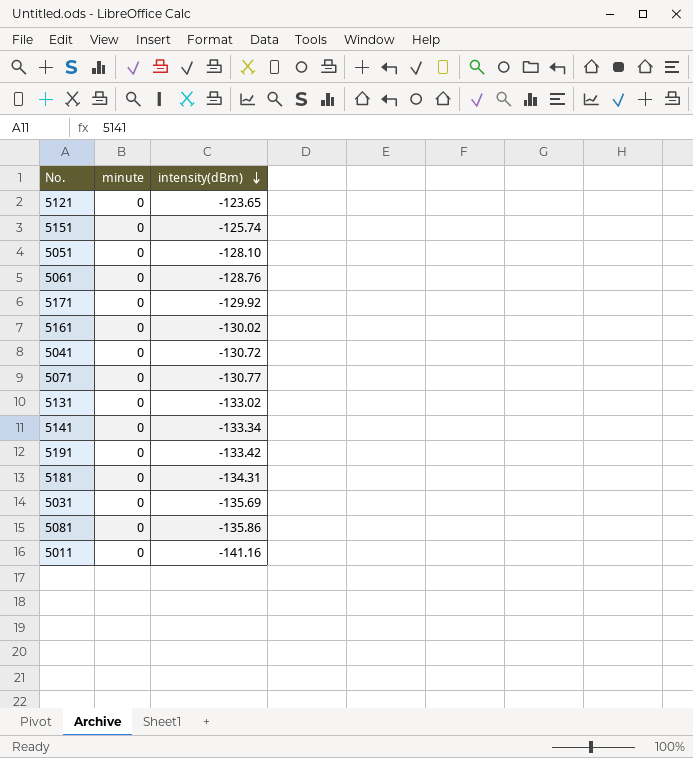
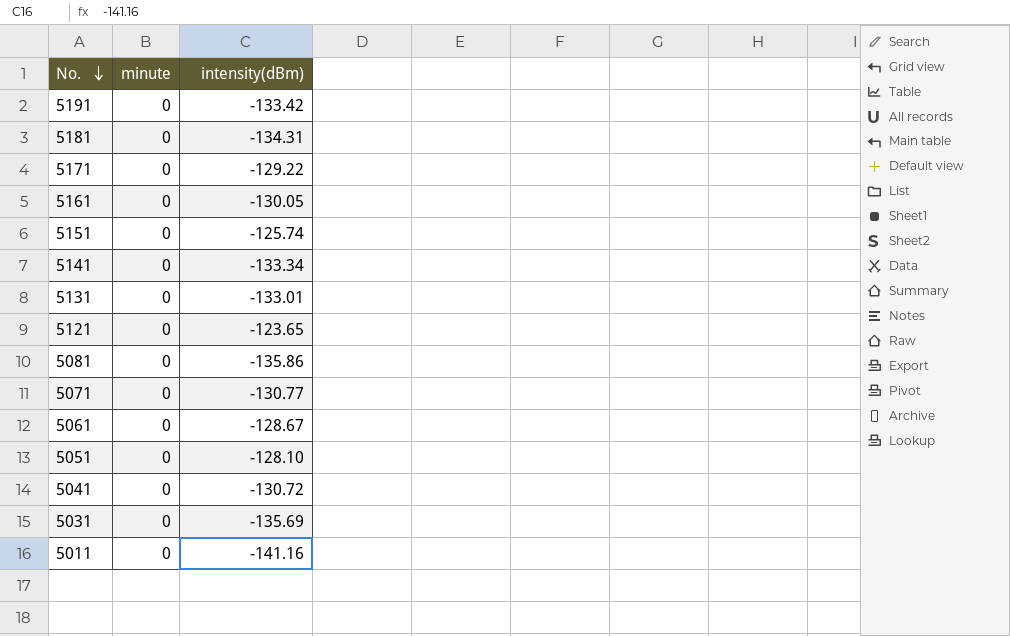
row order: intensity(dBm) descending -> No. descending
5171 | intensity(dBm): -129.92 -> -129.22
5161 | intensity(dBm): -130.02 -> -130.05
5131 | intensity(dBm): -133.02 -> -133.01
5061 | intensity(dBm): -128.76 -> -128.67

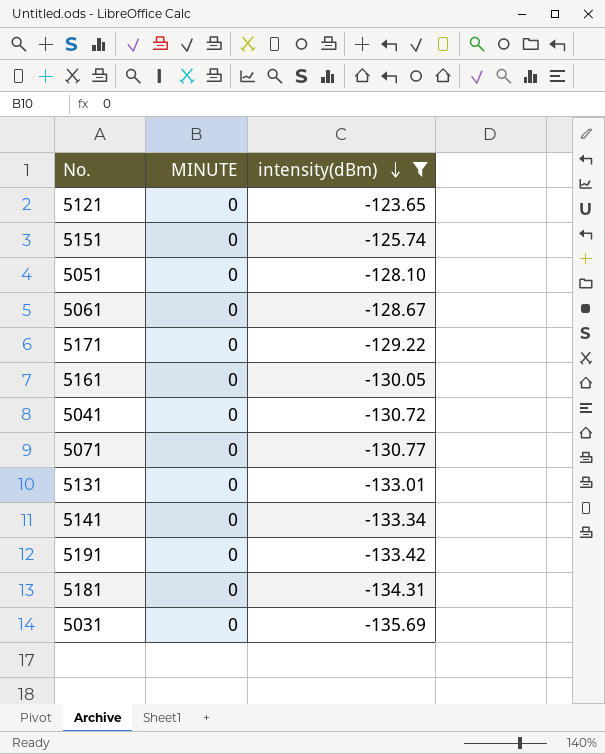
filter: none -> intensity(dBm) >= -135.69
row order: No. descending -> intensity(dBm) descending
column name: minute -> MINUTE

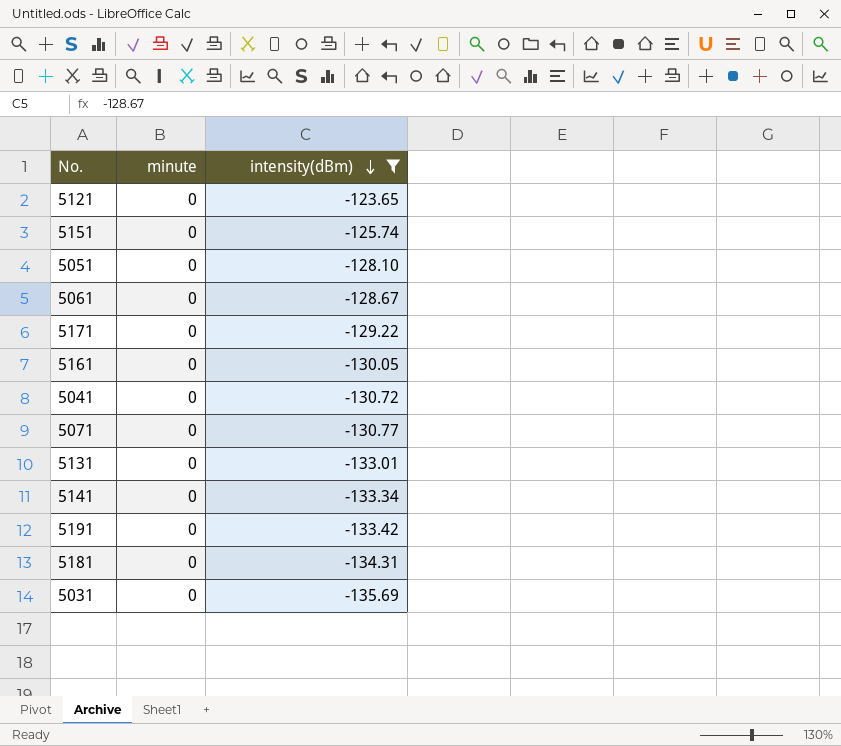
column name: MINUTE -> minute

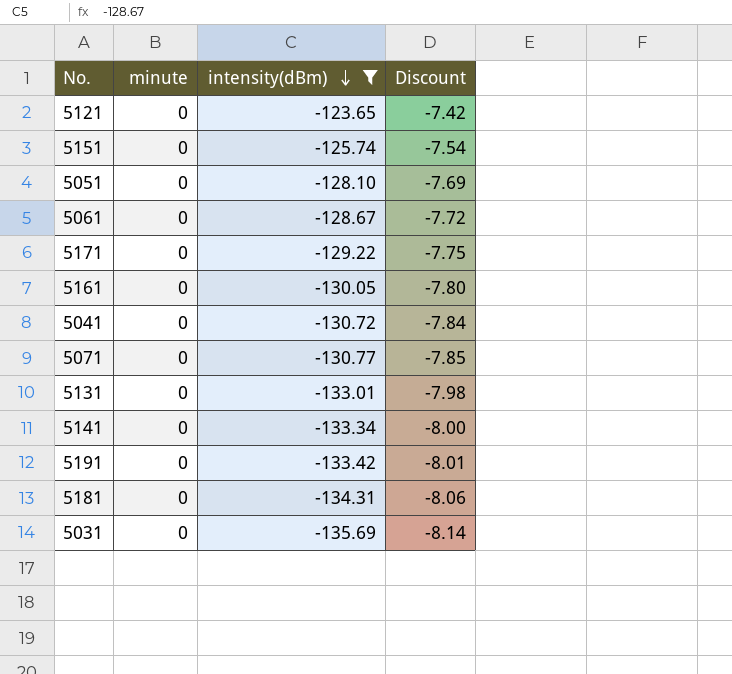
column Discount | formula: none -> [intensity(dBm)] * 0.06

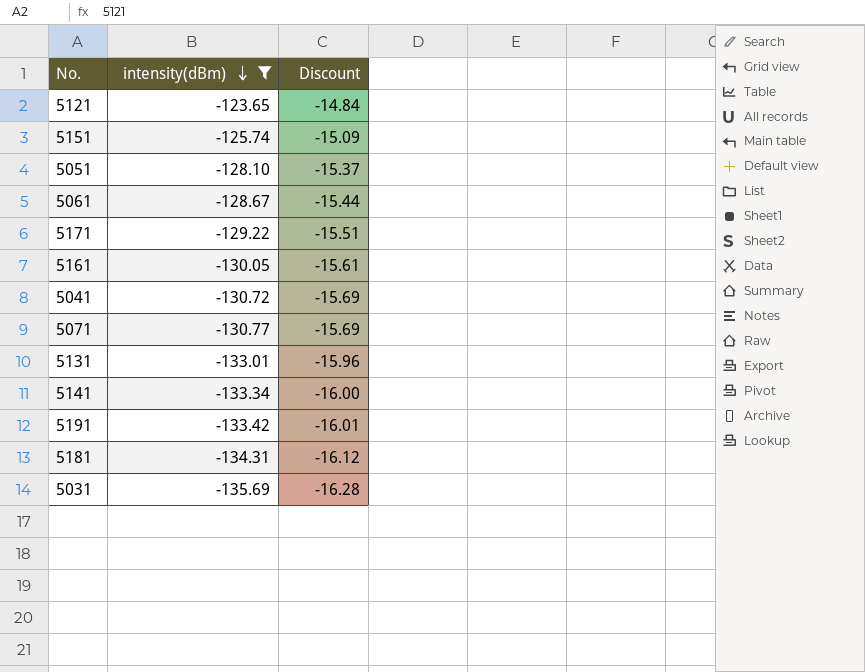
column minute | position: 2 -> none
column Discount | formula: [intensity(dBm)] * 0.06 -> [intensity(dBm)] * 0.12

